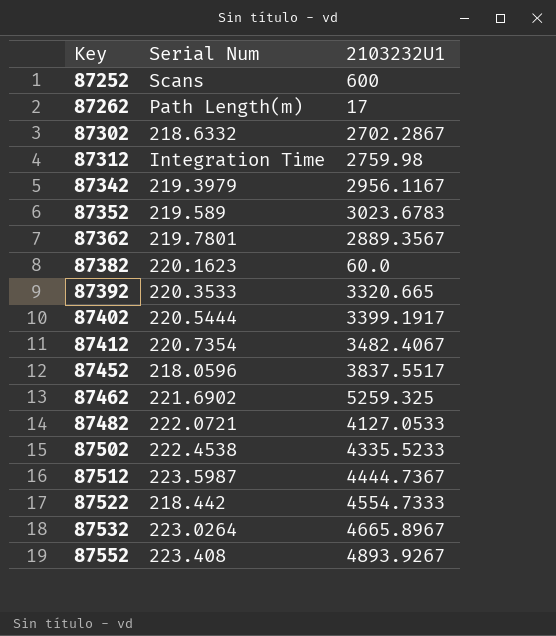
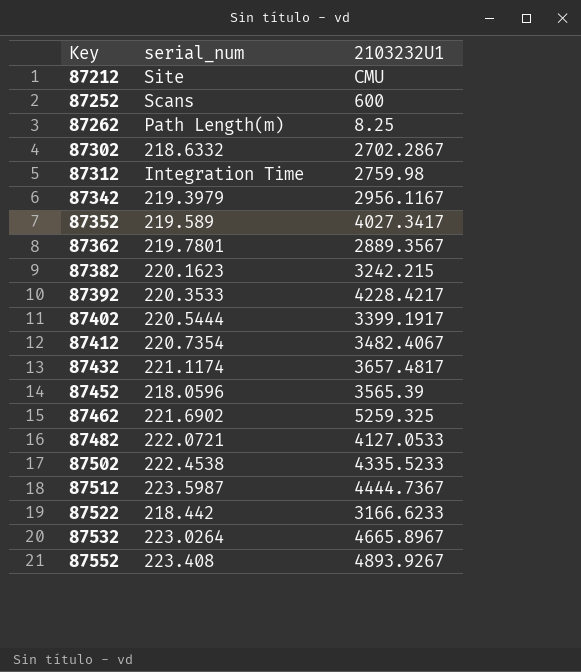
column name: Serial Num -> serial_num
row 87212: none -> Site | CMU
87262 | 2103232U1: 17 -> 8.25
87352 | 2103232U1: 3023.6783 -> 4027.3417
87382 | 2103232U1: 60.0 -> 3242.215
87392 | 2103232U1: 3320.665 -> 4228.4217
row 87432: none -> 221.1174 | 3657.4817
87452 | 2103232U1: 3837.5517 -> 3565.39
87522 | 2103232U1: 4554.7333 -> 3166.6233

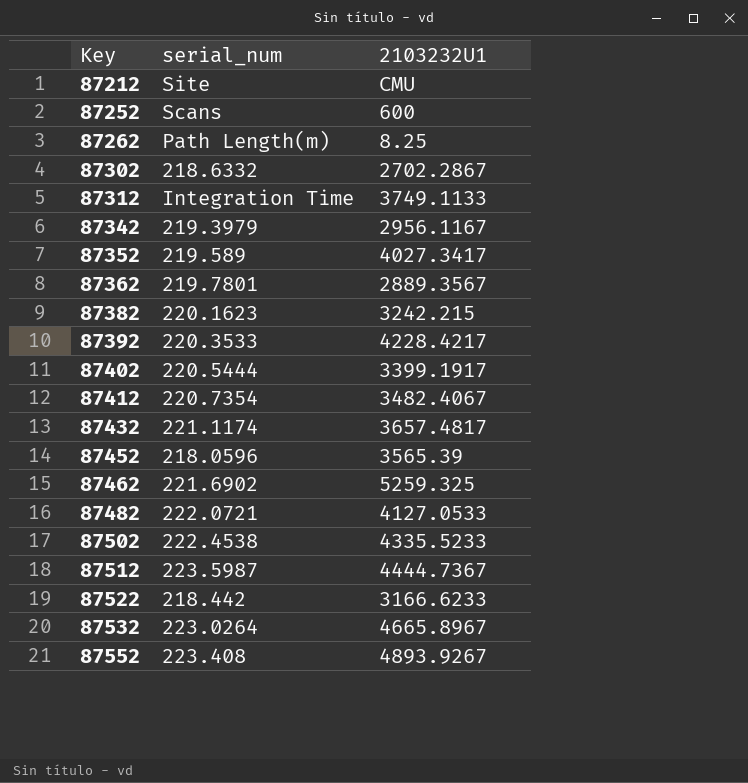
87312 | 2103232U1: 2759.98 -> 3749.1133

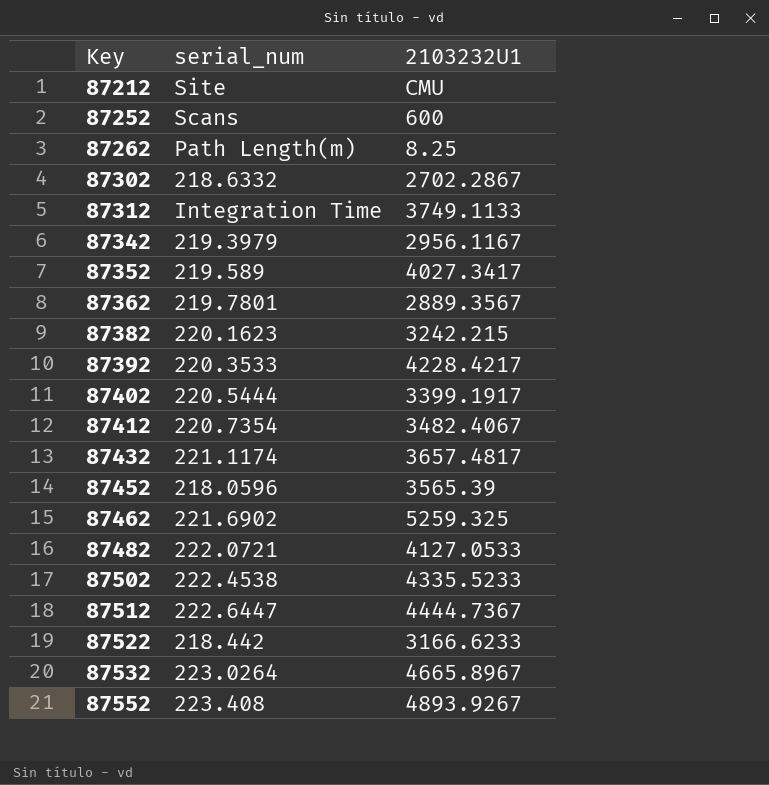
87512 | serial_num: 223.5987 -> 222.6447

